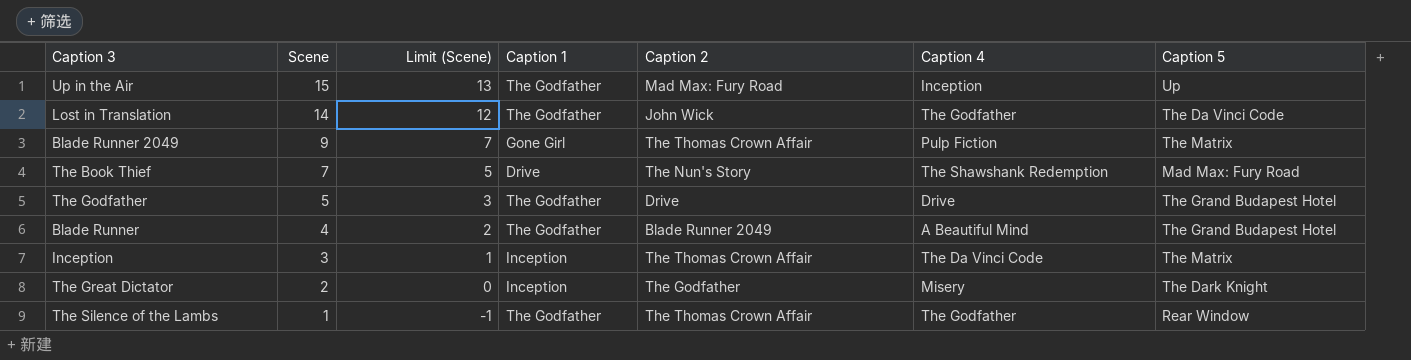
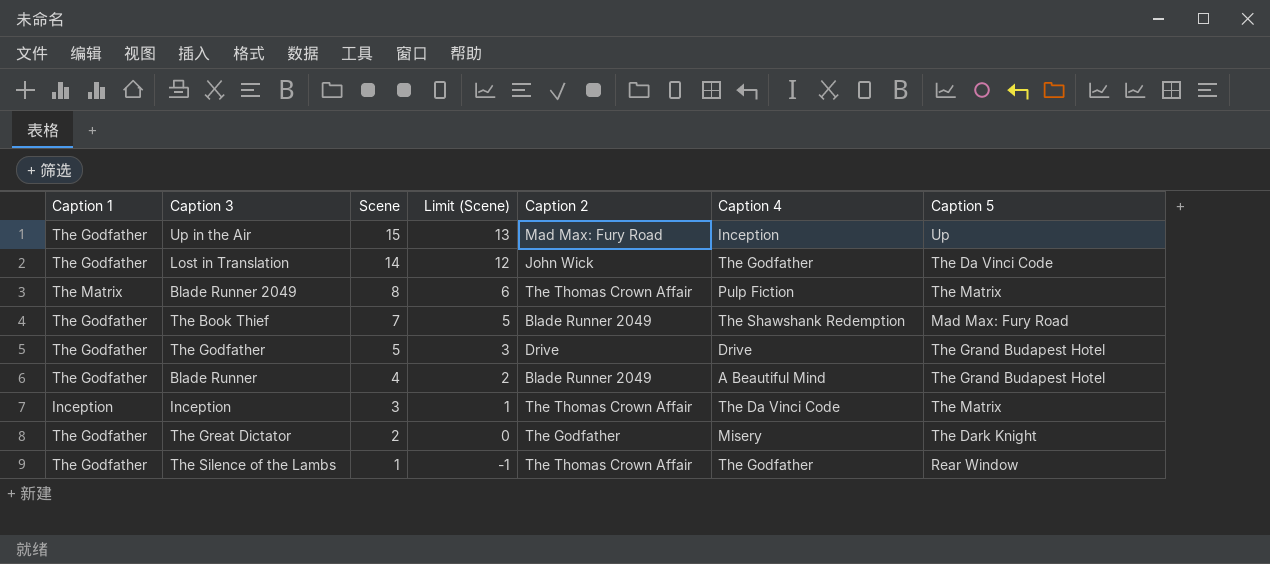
column Caption 1 | position: 4 -> 1
Blade Runner 2049 | Caption 1: Gone Girl -> The Matrix
Blade Runner 2049 | Scene: 9 -> 8
Blade Runner 2049 | Limit (Scene): 7 -> 6
The Book Thief | Caption 1: Drive -> The Godfather
The Book Thief | Caption 2: The Nun's Story -> Blade Runner 2049
The Great Dictator | Caption 1: Inception -> The Godfather

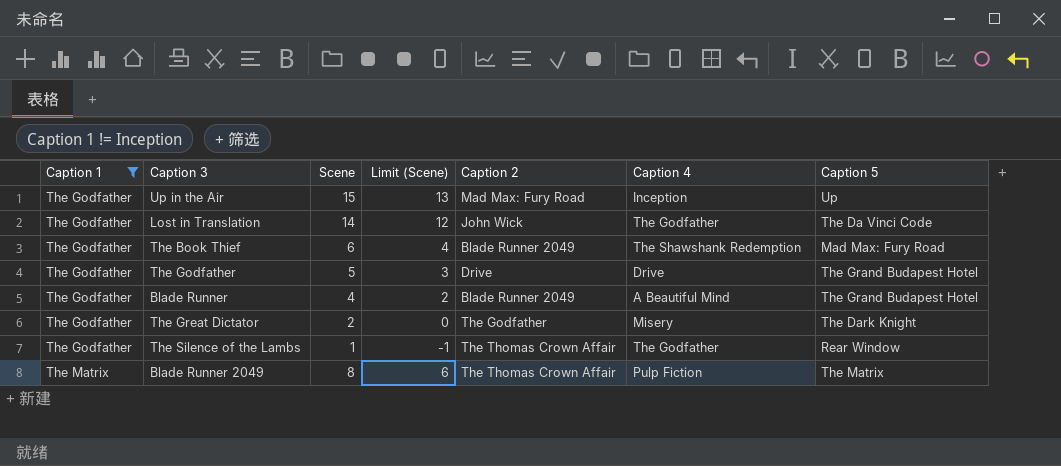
filter: none -> Caption 1 != Inception
row order: Scene descending -> Caption 1 ascending
The Book Thief | Scene: 7 -> 6
The Book Thief | Limit (Scene): 5 -> 4

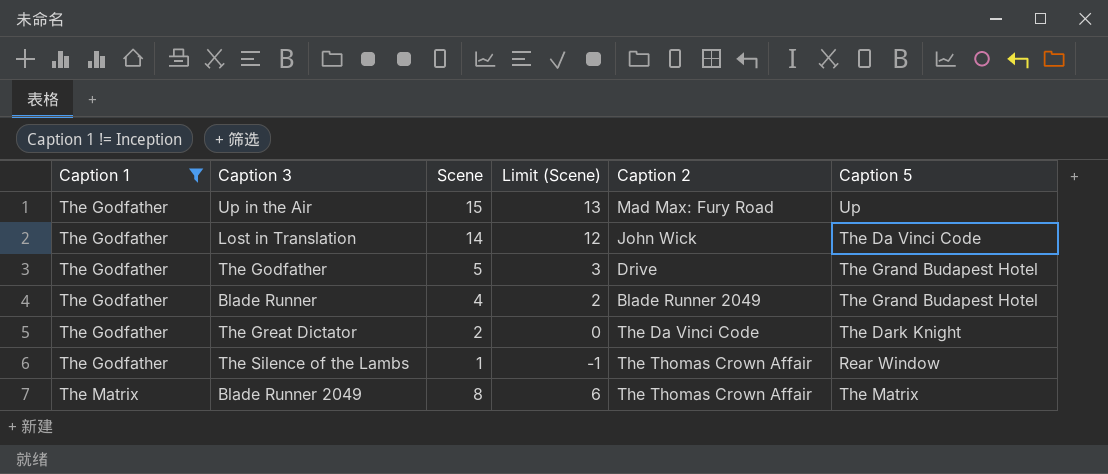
column Caption 4 | position: 6 -> none
row The Book Thief: The Godfather | 6 | 4 | Blade Runner 2049 | The Shawshank Redemption | Mad Max: Fury Road -> none
The Great Dictator | Caption 2: The Godfather -> The Da Vinci Code

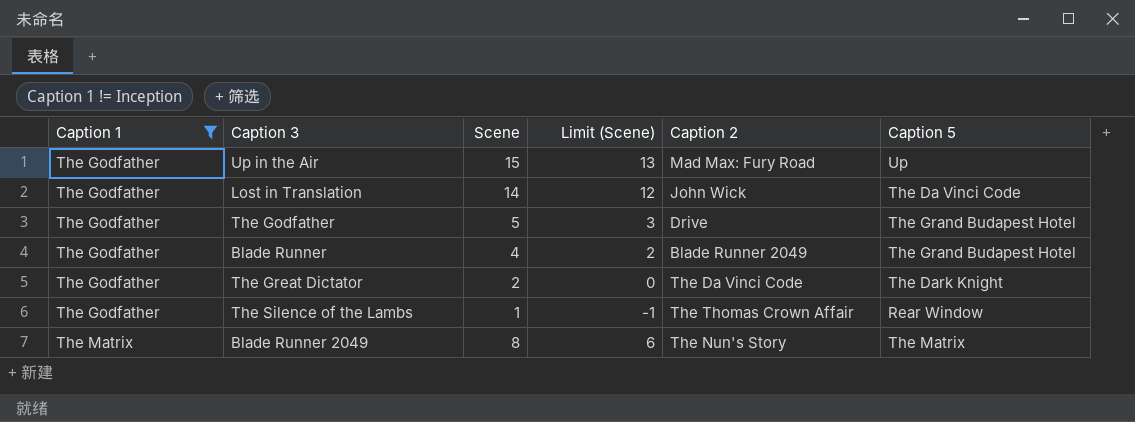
Blade Runner 2049 | Caption 2: The Thomas Crown Affair -> The Nun's Story

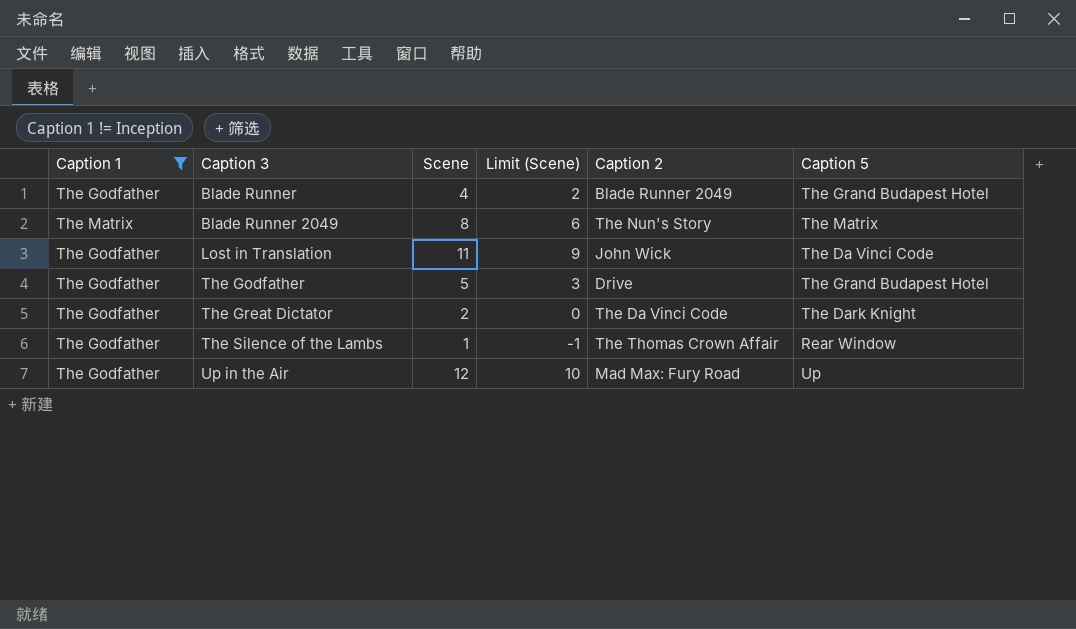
row order: Caption 1 ascending -> Caption 3 ascending
Lost in Translation | Scene: 14 -> 11
Lost in Translation | Limit (Scene): 12 -> 9
Up in the Air | Scene: 15 -> 12
Up in the Air | Limit (Scene): 13 -> 10

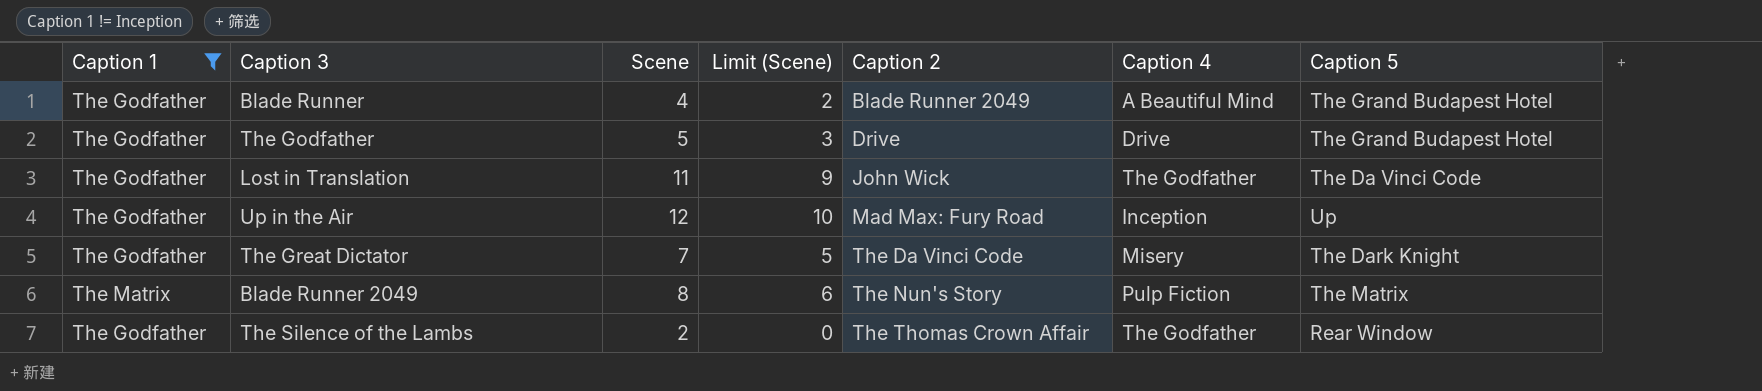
row order: Caption 3 ascending -> Caption 2 ascending
column Caption 4 | position: none -> 6
The Great Dictator | Scene: 2 -> 7
The Great Dictator | Limit (Scene): 0 -> 5
The Silence of the Lambs | Scene: 1 -> 2
The Silence of the Lambs | Limit (Scene): -1 -> 0

